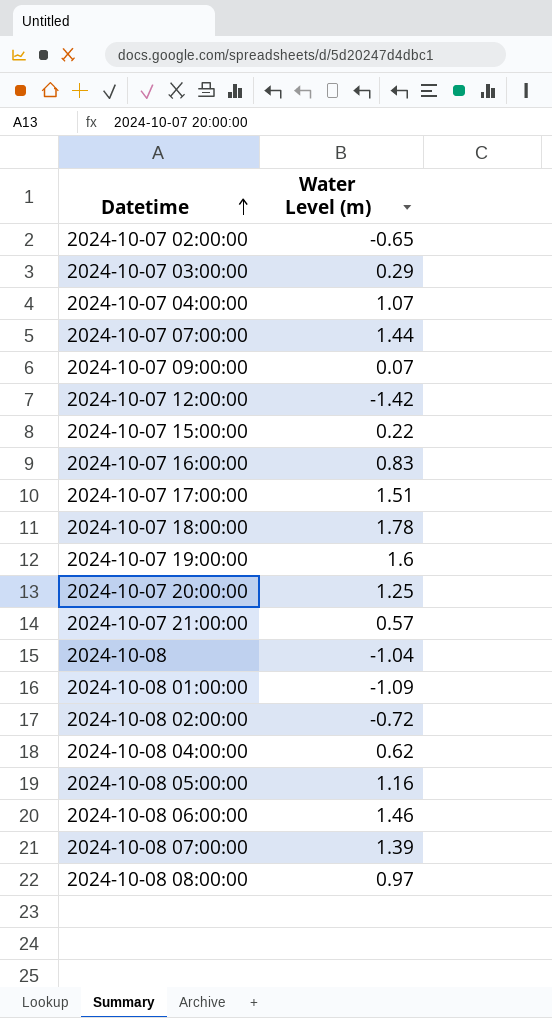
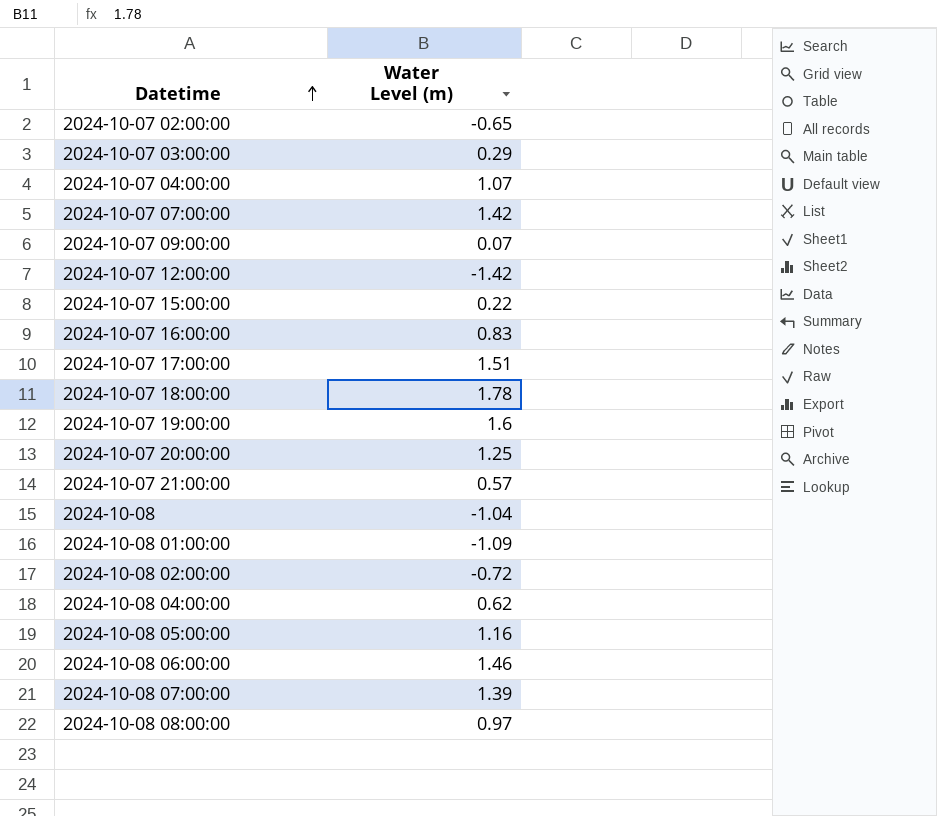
2024-10-07 07:00:00 | Water Level (m): 1.44 -> 1.42

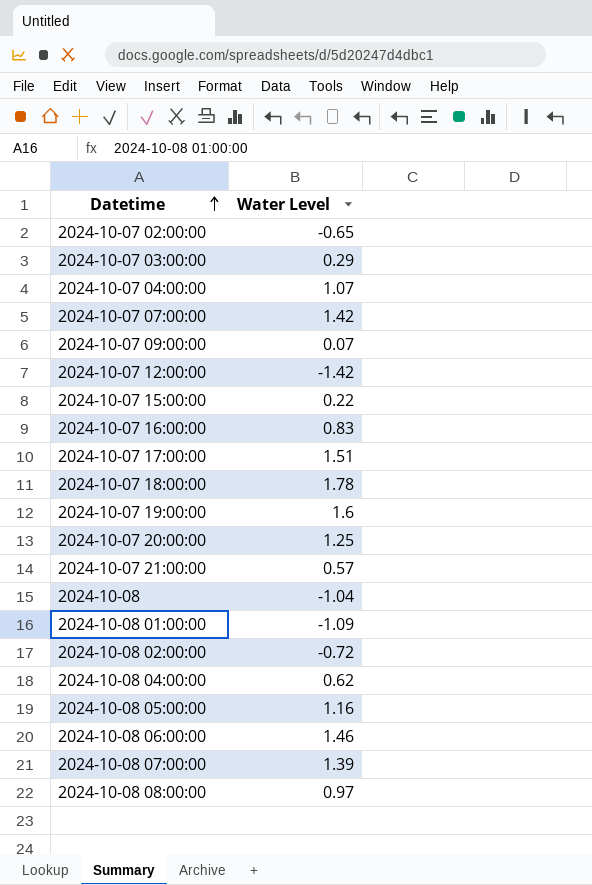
column name: Water Level (m) -> Water Level

